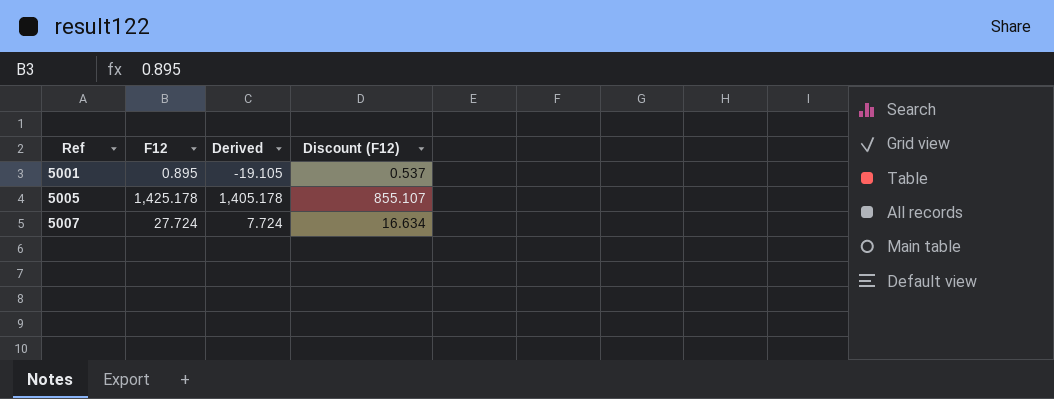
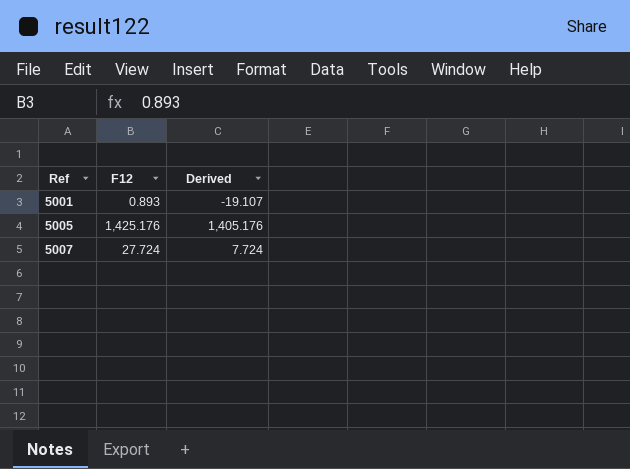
column Discount (F12) | formula: [F12] * 0.6 -> none
5001 | F12: 0.895 -> 0.893
5001 | Derived: -19.105 -> -19.107
5005 | F12: 1,425.178 -> 1,425.176
5005 | Derived: 1,405.178 -> 1,405.176

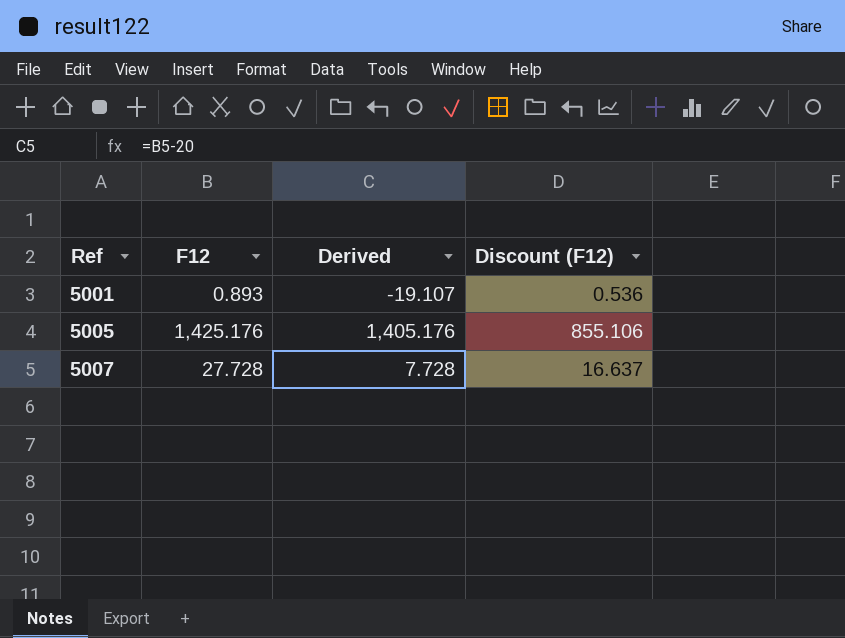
column Discount (F12) | formula: none -> [F12] * 0.6
5007 | F12: 27.724 -> 27.728
5007 | Derived: 7.724 -> 7.728

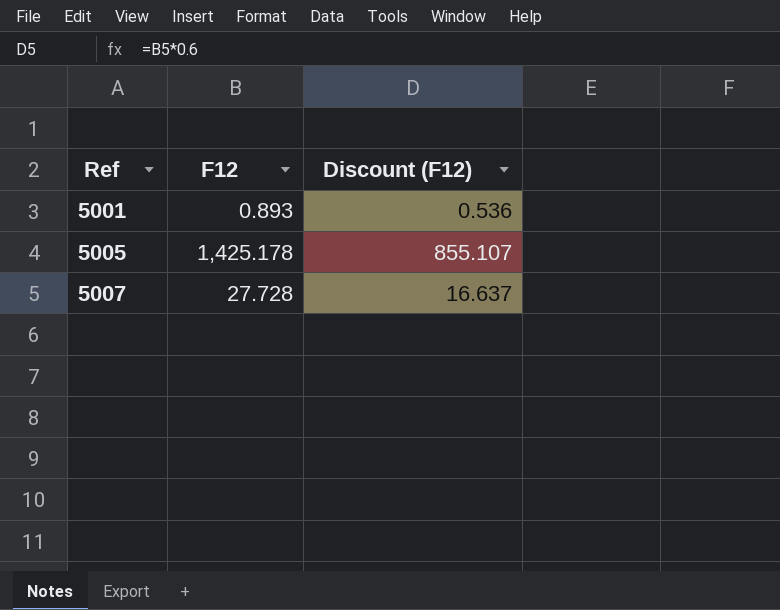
column Derived | formula: [F12] - 20 -> none
5005 | F12: 1,425.176 -> 1,425.178
5005 | Discount (F12): 855.106 -> 855.107

